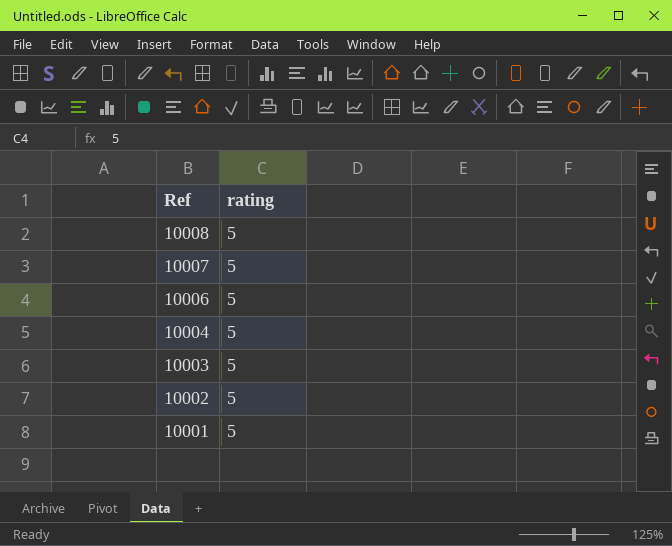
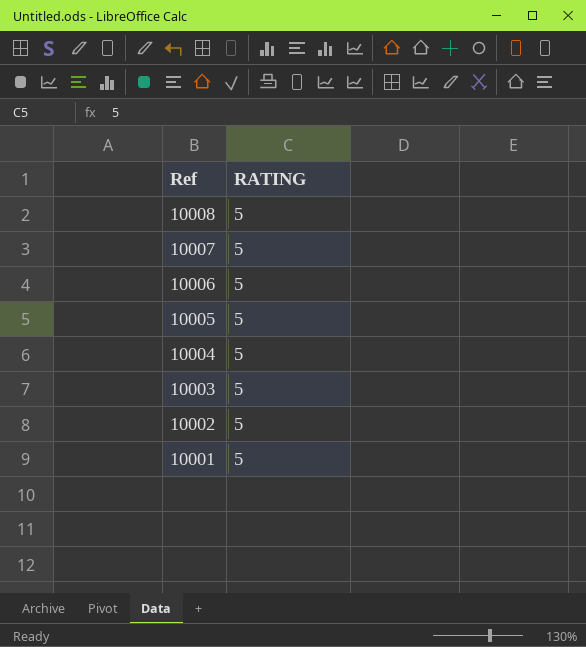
column name: rating -> RATING
row 10005: none -> 5

